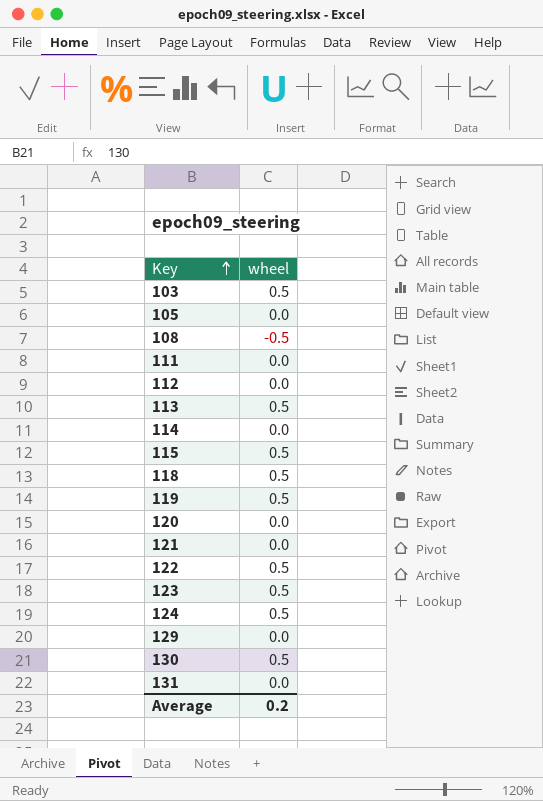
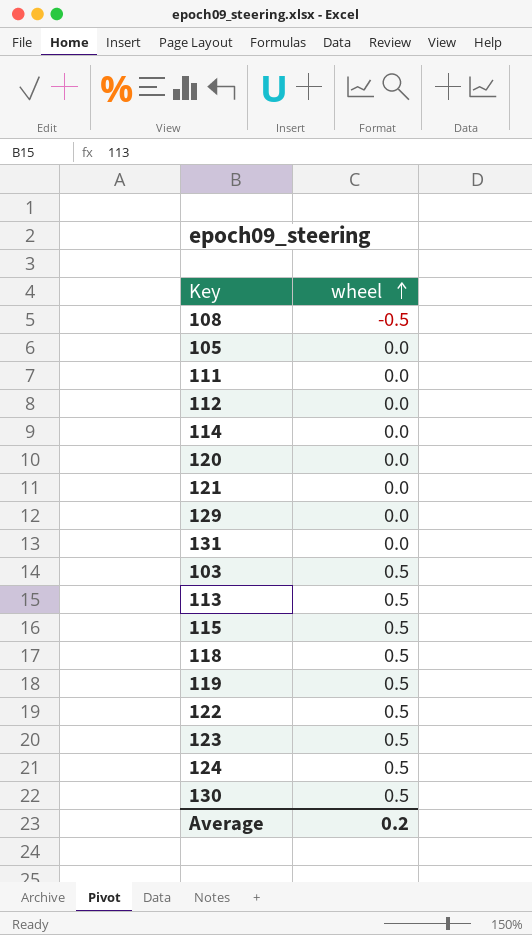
row order: Key ascending -> wheel ascending

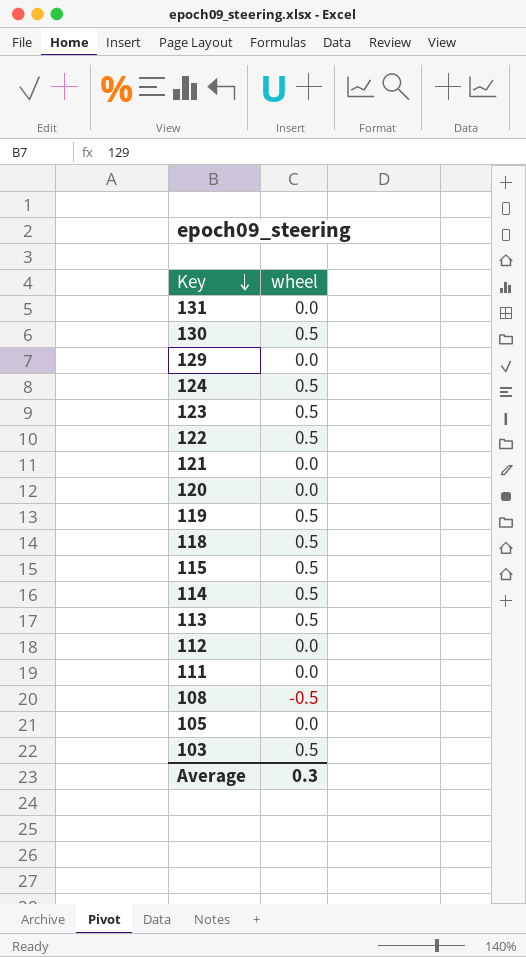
row order: wheel ascending -> Key descending
114 | wheel: 0.0 -> 0.5
Average | wheel: 0.2 -> 0.3

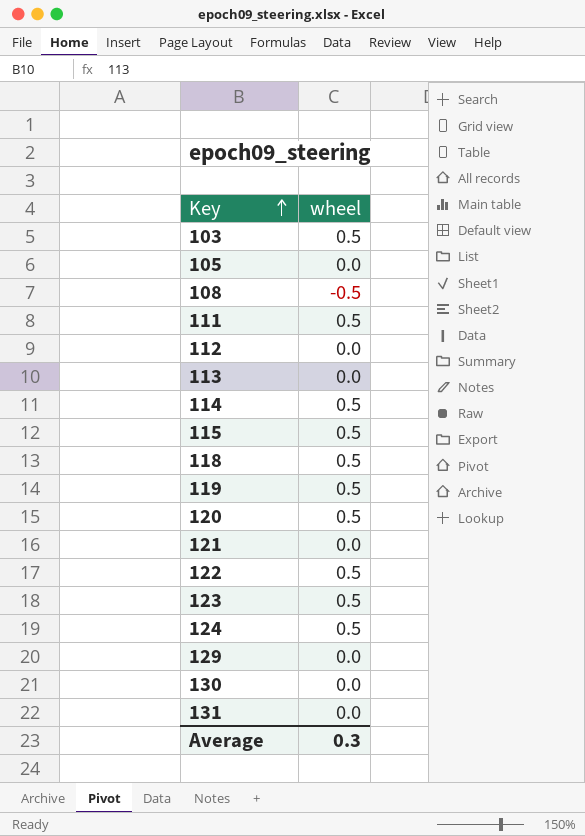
row order: Key descending -> Key ascending
111 | wheel: 0.0 -> 0.5
113 | wheel: 0.5 -> 0.0
120 | wheel: 0.0 -> 0.5
130 | wheel: 0.5 -> 0.0

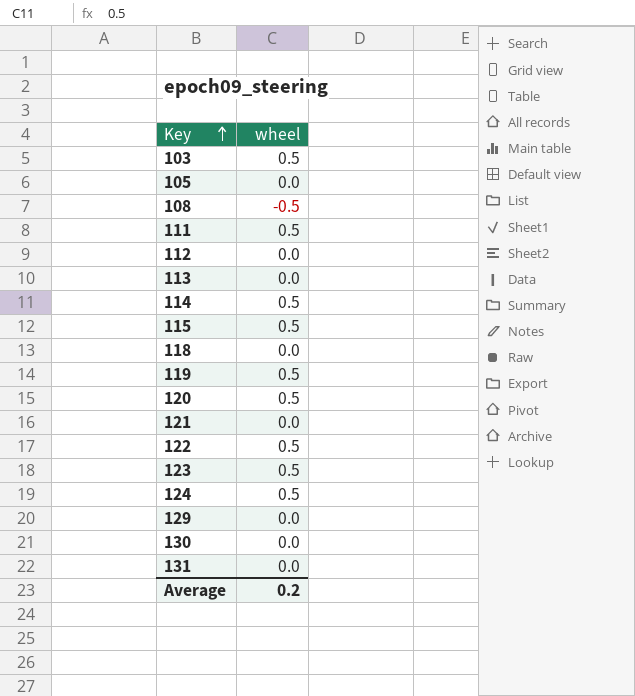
118 | wheel: 0.5 -> 0.0
Average | wheel: 0.3 -> 0.2

